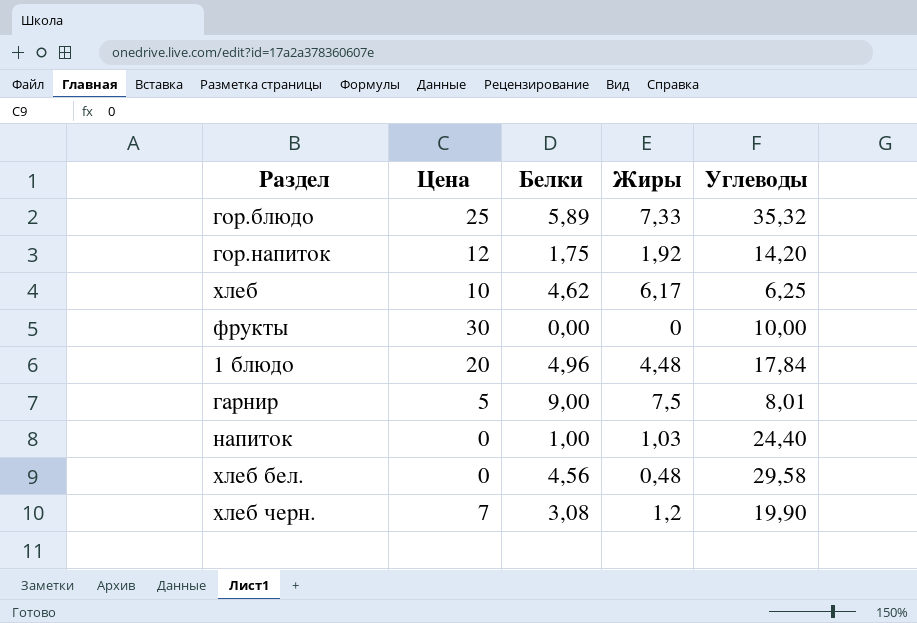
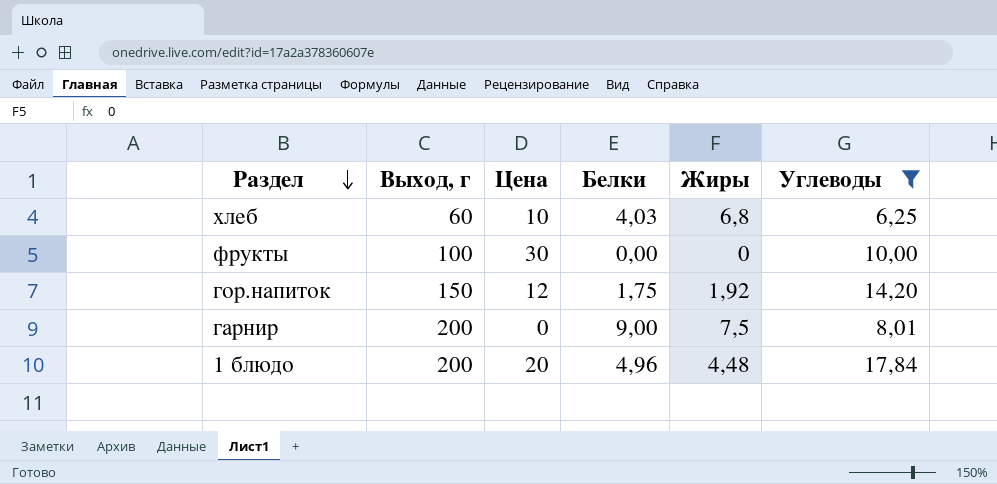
filter: none -> Углеводы <= 17,84
row order: none -> Раздел descending
column Выход, г | position: none -> 2
хлеб | Белки: 4,62 -> 4,03
хлеб | Жиры: 6,17 -> 6,8
гарнир | Цена: 5 -> 0

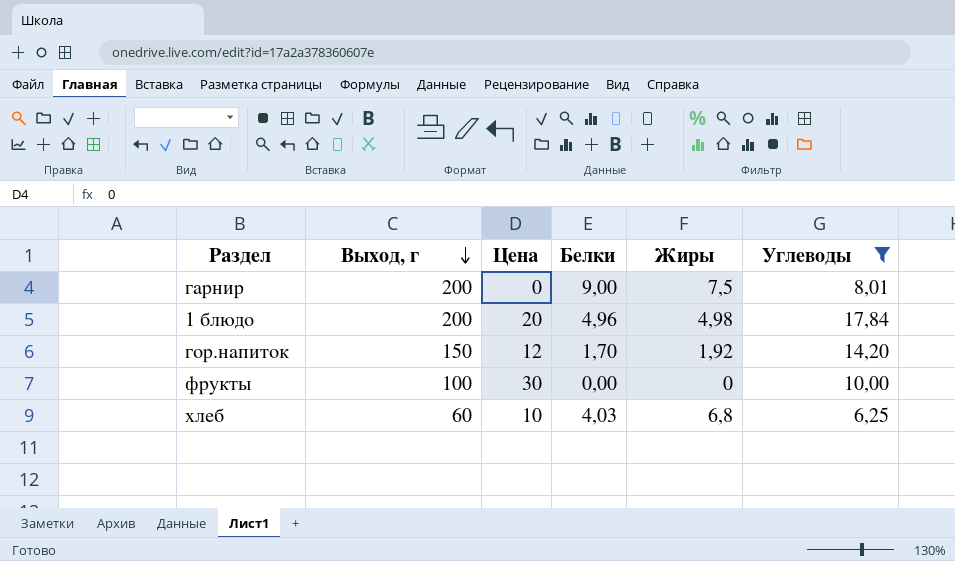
row order: Раздел descending -> Выход, г descending
1 блюдо | Жиры: 4,48 -> 4,98
гор.напиток | Белки: 1,75 -> 1,70

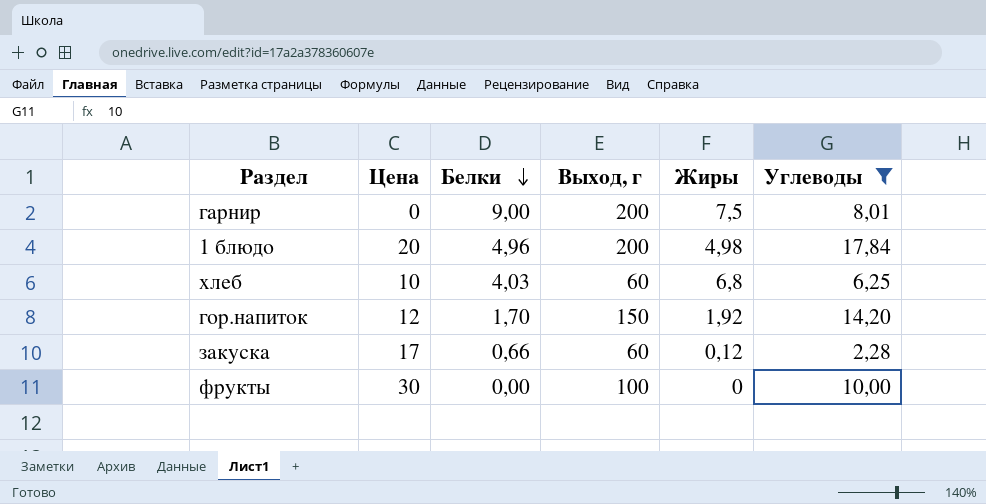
row order: Выход, г descending -> Белки descending
column Выход, г | position: 2 -> 4
row закуска: none -> 17 | 0,66 | 60 | 0,12 | 2,28

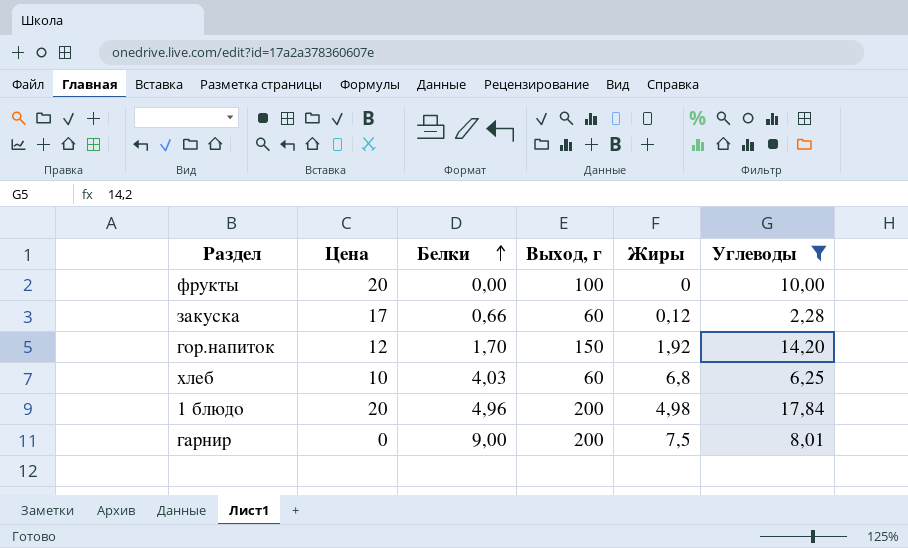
row order: Белки descending -> Белки ascending
фрукты | Цена: 30 -> 20

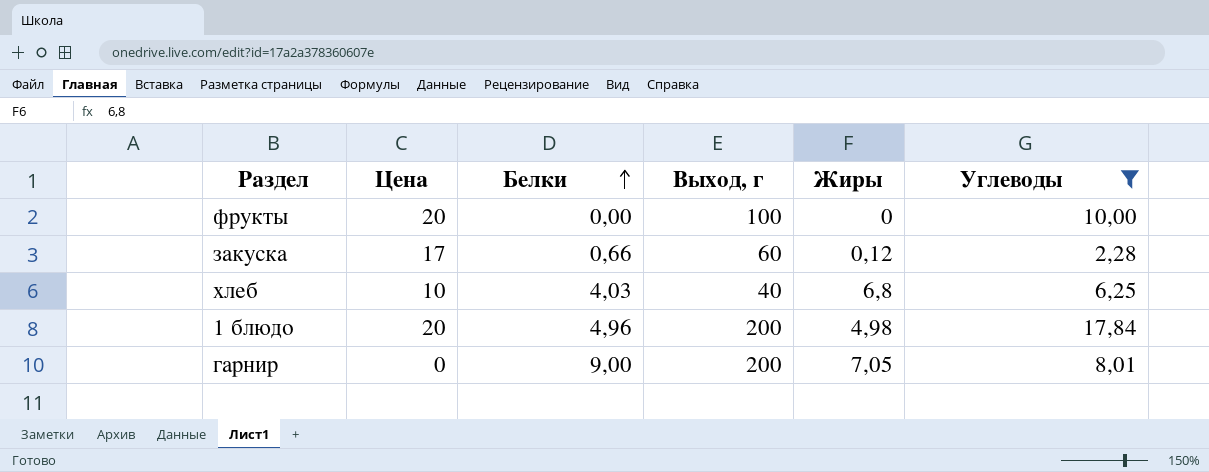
row гор.напиток: 12 | 1,70 | 150 | 1,92 | 14,20 -> none
хлеб | Выход, г: 60 -> 40
гарнир | Жиры: 7,5 -> 7,05

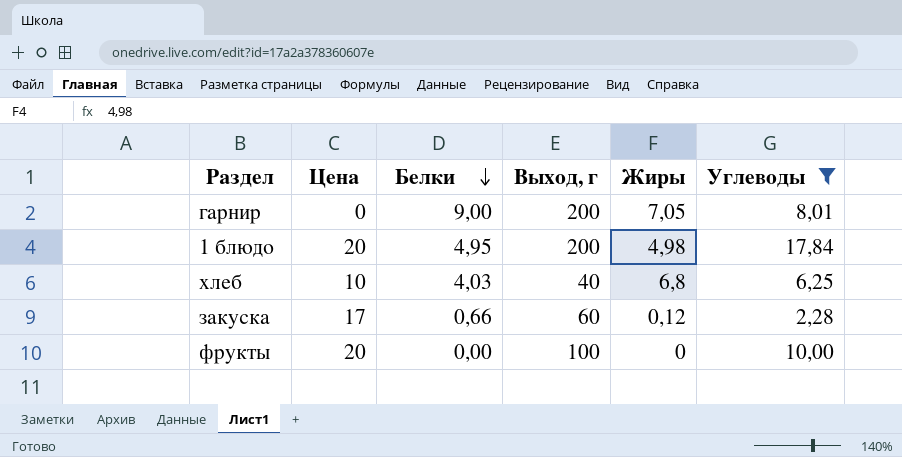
row order: Белки ascending -> Белки descending
1 блюдо | Белки: 4,96 -> 4,95

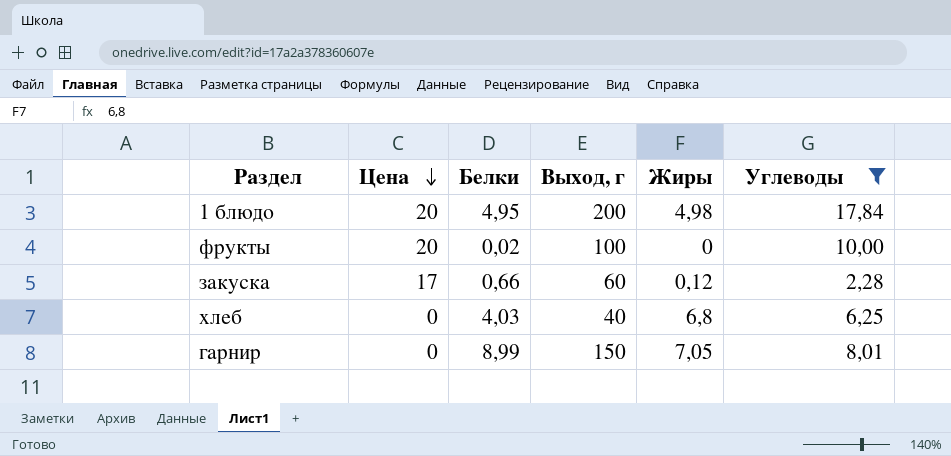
row order: Белки descending -> Цена descending
фрукты | Белки: 0,00 -> 0,02
хлеб | Цена: 10 -> 0
гарнир | Белки: 9,00 -> 8,99
гарнир | Выход, г: 200 -> 150

